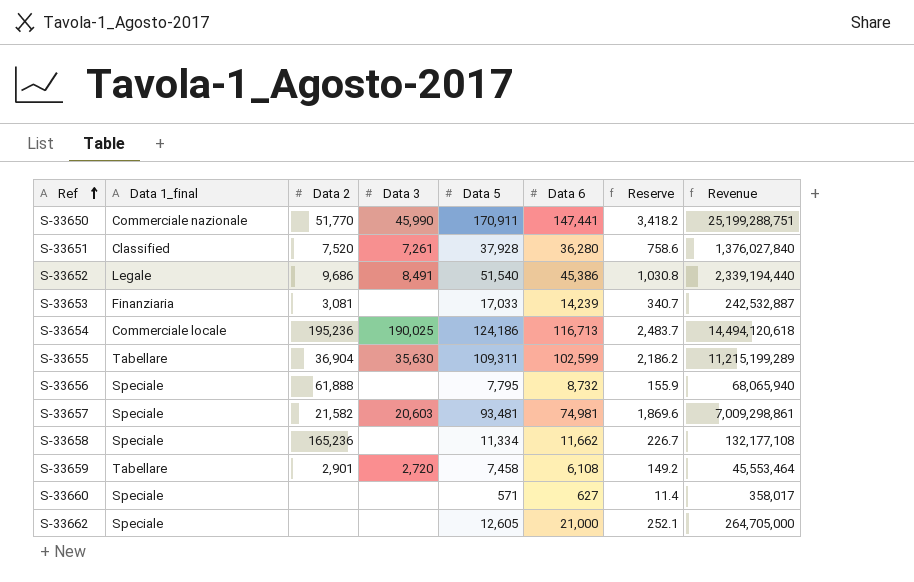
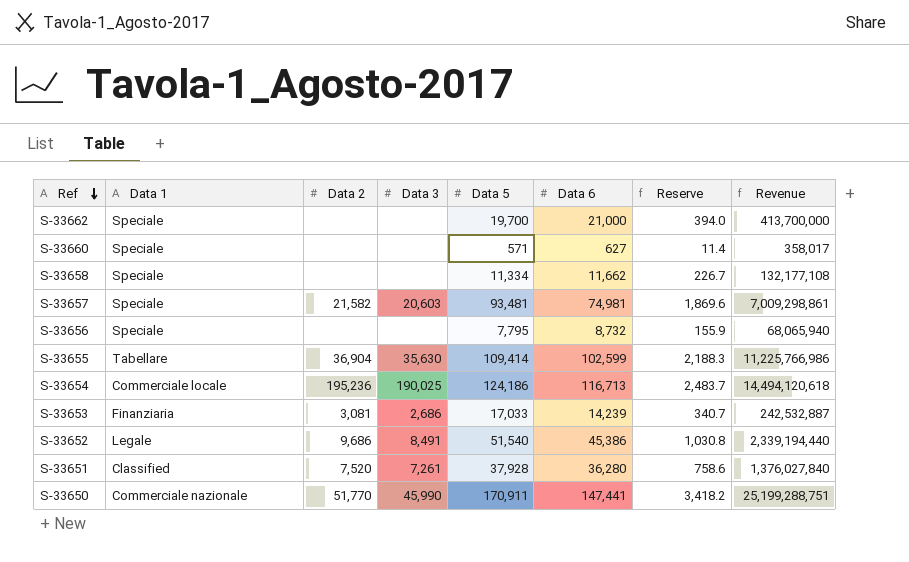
row order: Ref ascending -> Ref descending
column name: Data 1_final -> Data 1
row S-33659: Tabellare | 2,901 | 2,720 | 7,458 | 6,108 | 149.2 | 45,553,464 -> none
S-33662 | Data 5: 12,605 -> 19,700
S-33662 | Reserve: 252.1 -> 394.0
S-33662 | Revenue: 264,705,000 -> 413,700,000
S-33658 | Data 2: 165,236 -> none
S-33656 | Data 2: 61,888 -> none
S-33655 | Data 5: 109,311 -> 109,414
S-33655 | Reserve: 2,186.2 -> 2,188.3
S-33655 | Revenue: 11,215,199,289 -> 11,225,766,986
S-33653 | Data 3: none -> 2,686

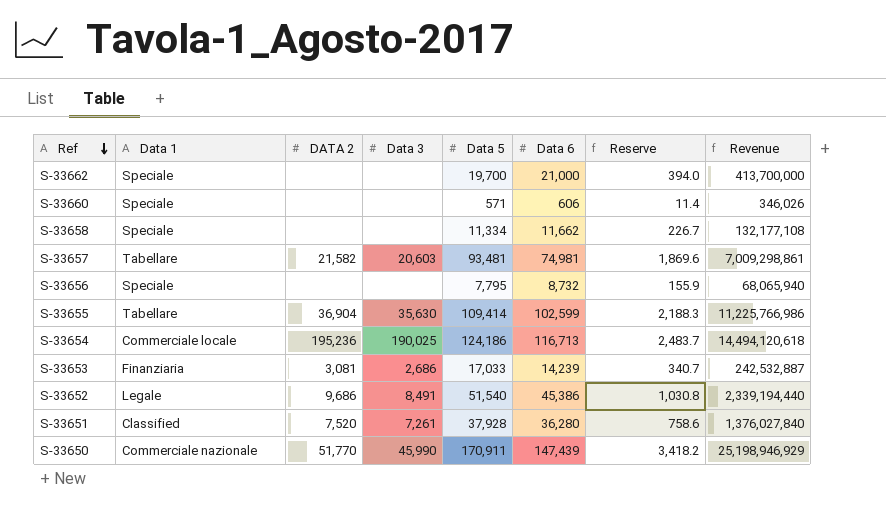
column name: Data 2 -> DATA 2
S-33660 | Data 6: 627 -> 606
S-33660 | Revenue: 358,017 -> 346,026
S-33657 | Data 1: Speciale -> Tabellare
S-33650 | Data 6: 147,441 -> 147,439
S-33650 | Revenue: 25,199,288,751 -> 25,198,946,929

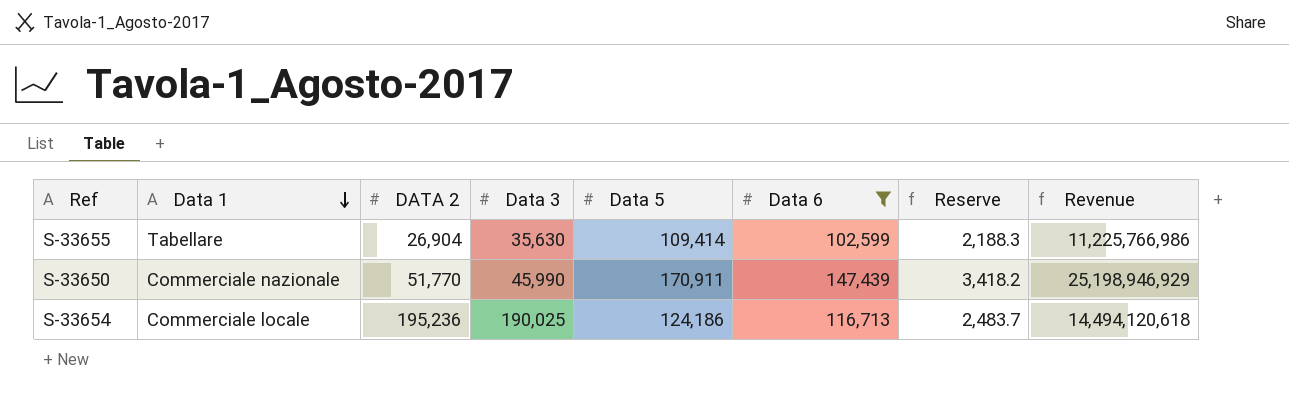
filter: none -> Data 6 >= 102,599
row order: Ref descending -> Data 1 descending
S-33655 | DATA 2: 36,904 -> 26,904

